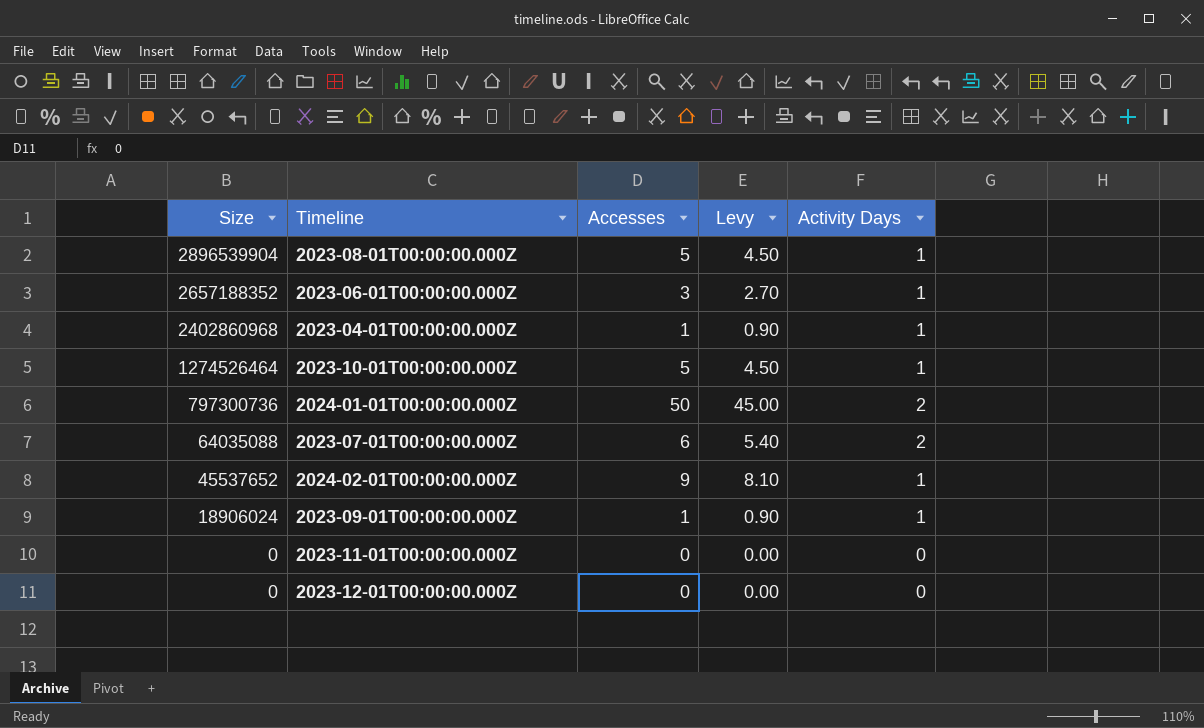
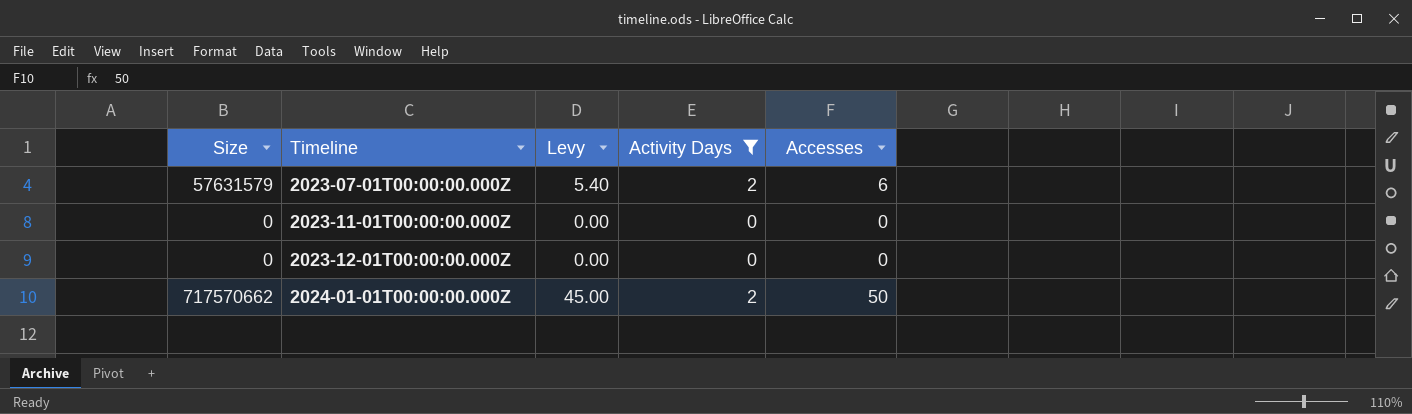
filter: none -> Activity Days != 1
row order: Size descending -> Timeline ascending
column Accesses | position: 3 -> 5
2023-07-01T00:00:00.000Z | Size: 64035088 -> 57631579
2024-01-01T00:00:00.000Z | Size: 797300736 -> 717570662

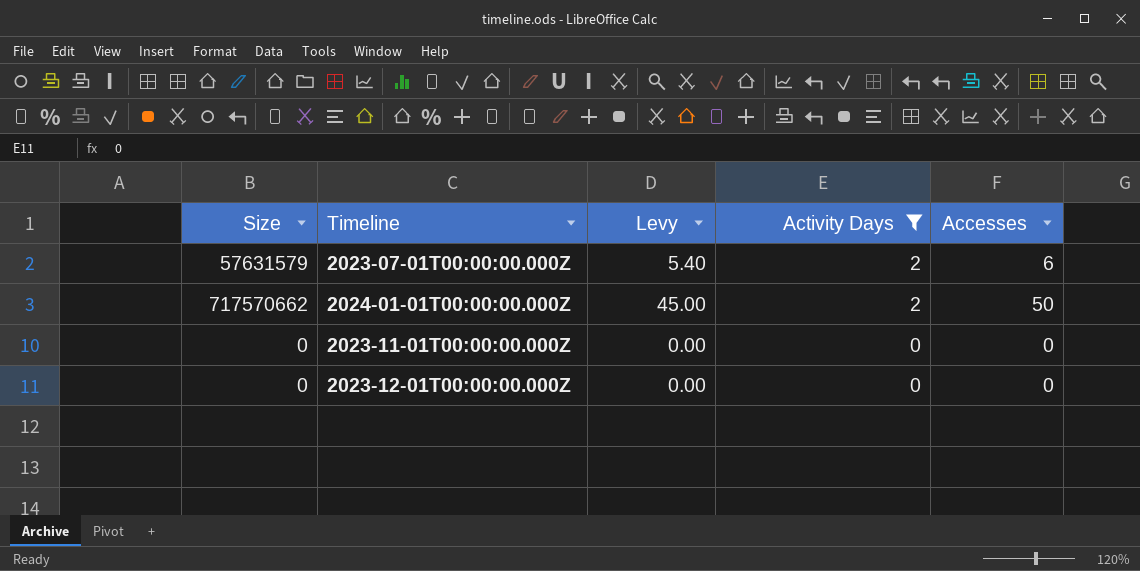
row order: Timeline ascending -> Activity Days descending

